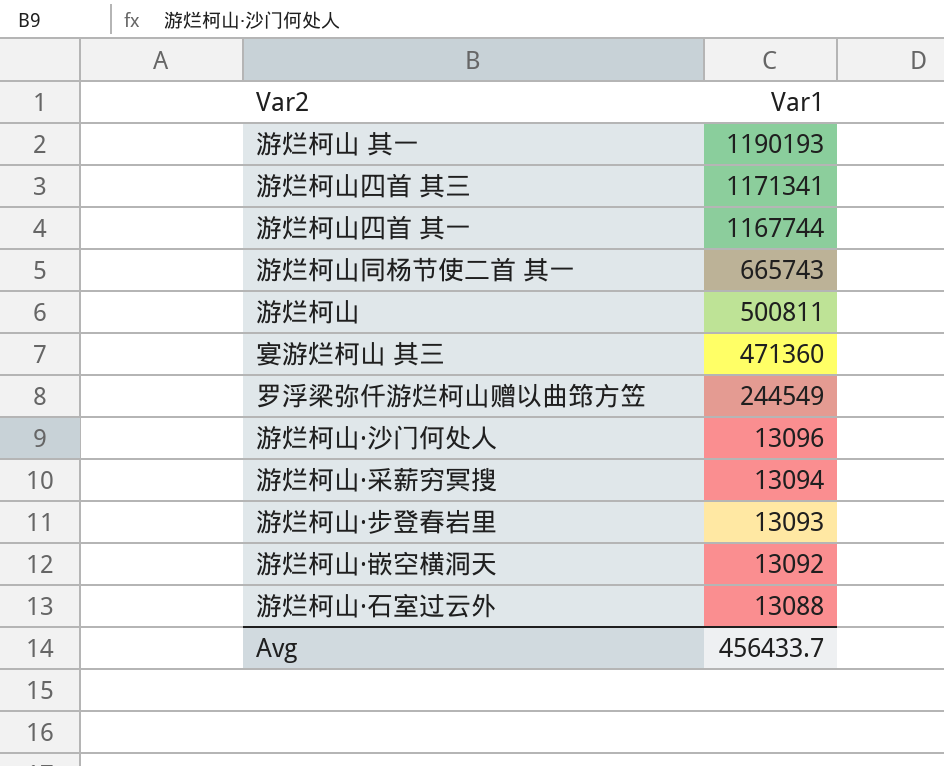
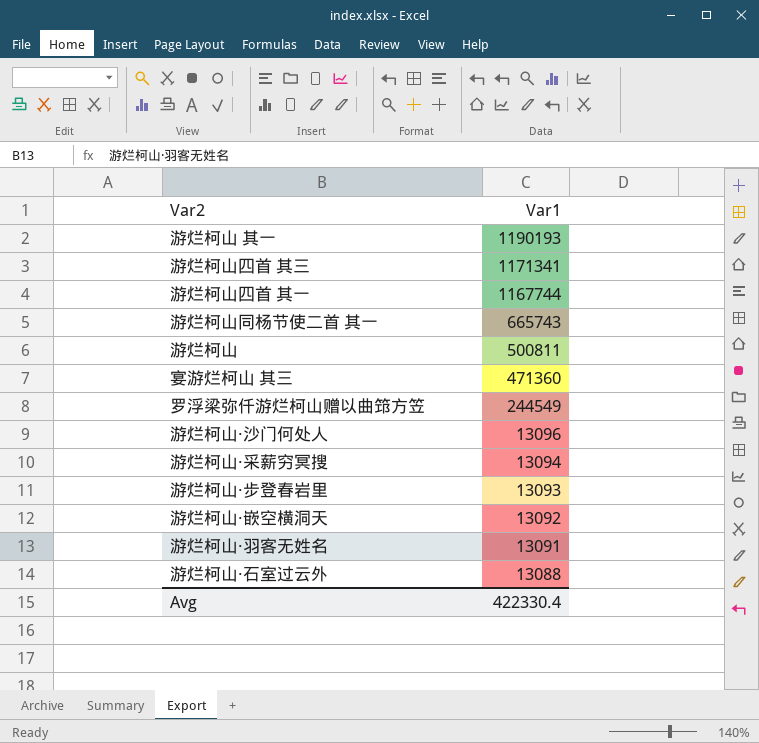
row 游烂柯山·羽客无姓名: none -> 13091
Avg | Var1: 456433.7 -> 422330.4

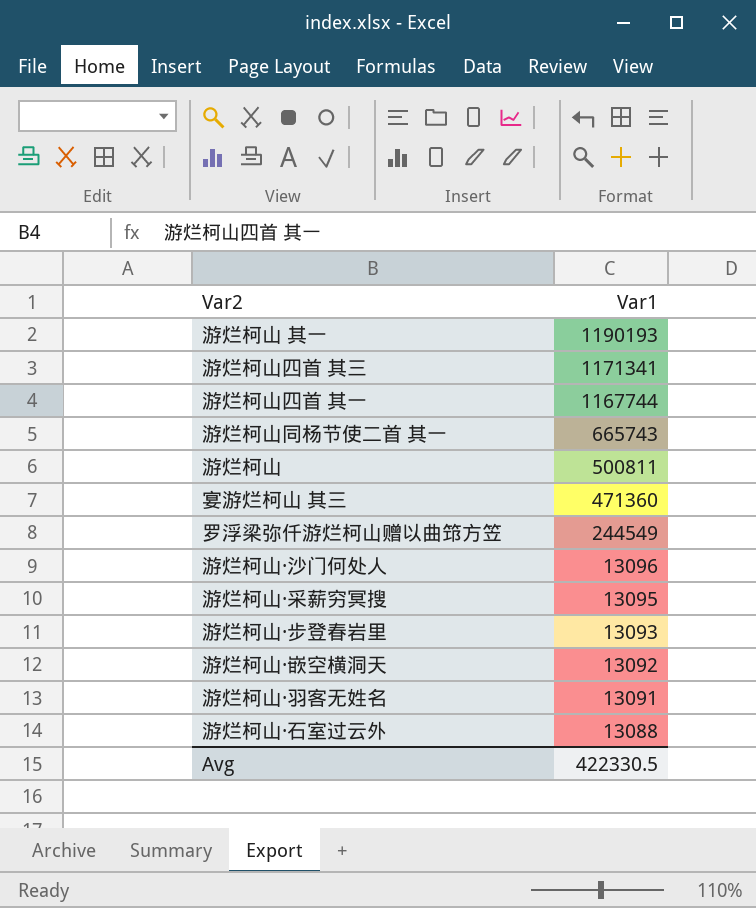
游烂柯山·采薪穷冥搜 | Var1: 13094 -> 13095
Avg | Var1: 422330.4 -> 422330.5

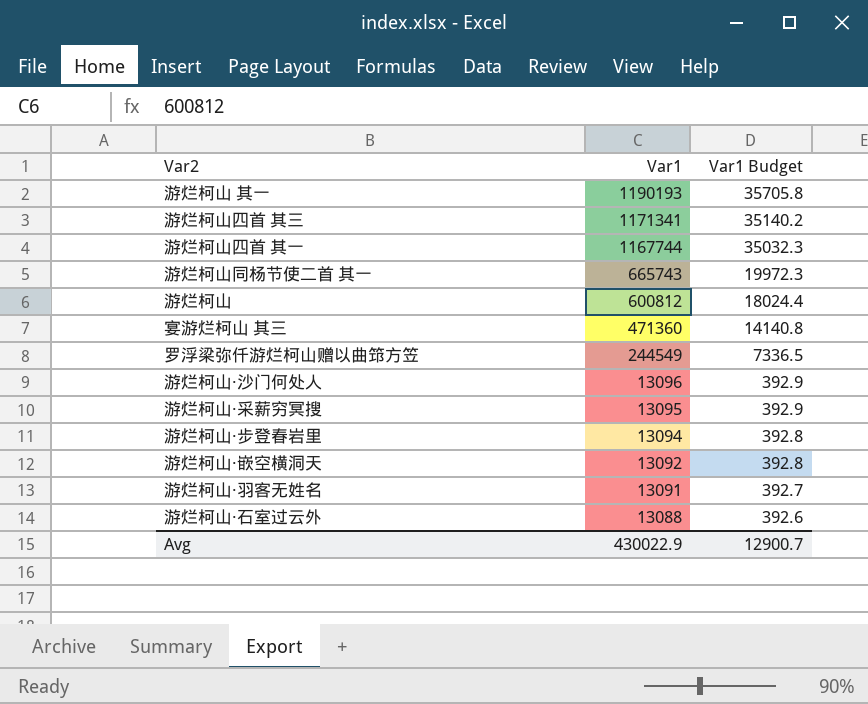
column Var1 Budget | formula: none -> [Var1] * 0.03
游烂柯山 | Var1: 500811 -> 600812
游烂柯山·步登春岩里 | Var1: 13093 -> 13094
Avg | Var1: 422330.5 -> 430022.9

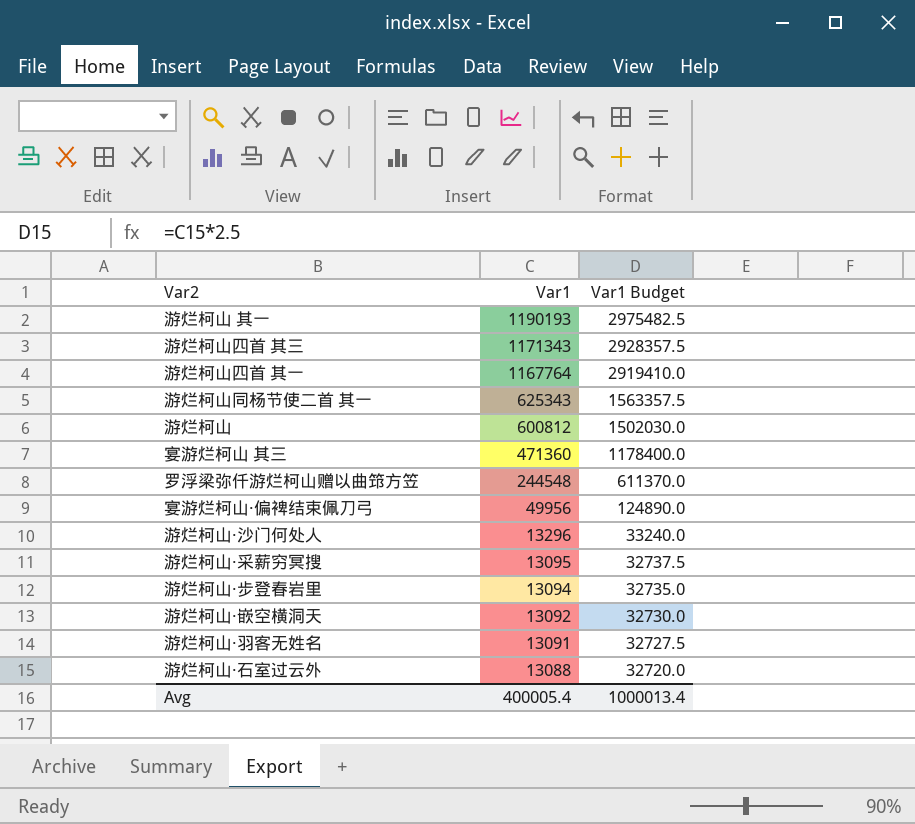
column Var1 Budget | formula: [Var1] * 0.03 -> [Var1] * 2.5
游烂柯山四首 其三 | Var1: 1171341 -> 1171343
游烂柯山四首 其一 | Var1: 1167744 -> 1167764
游烂柯山同杨节使二首 其一 | Var1: 665743 -> 625343
罗浮梁弥仟游烂柯山赠以曲筇方笠 | Var1: 244549 -> 244548
row 宴游烂柯山·偏裨结束佩刀弓: none -> 49956 | 124890.0
游烂柯山·沙门何处人 | Var1: 13096 -> 13296
Avg | Var1: 430022.9 -> 400005.4
Avg | Var1 Budget: 12900.7 -> 1000013.4

